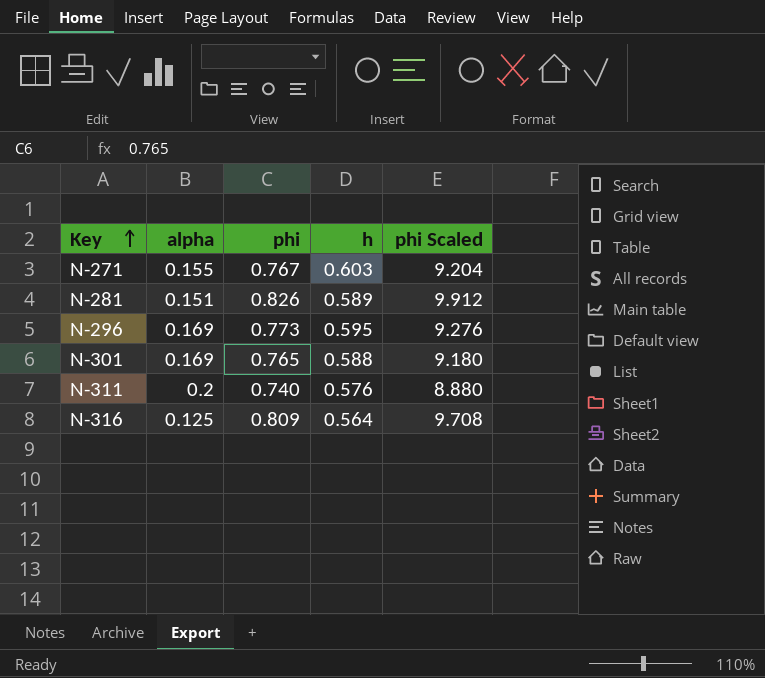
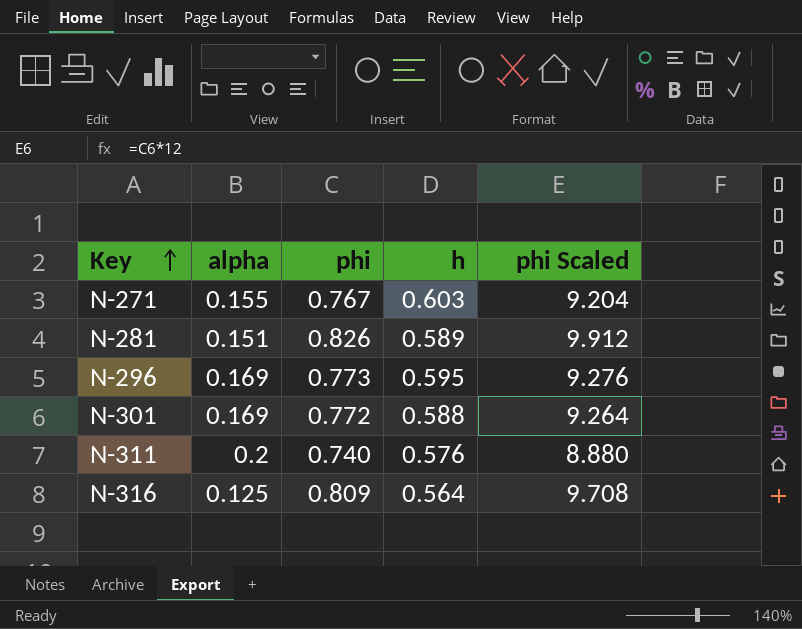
N-301 | phi: 0.765 -> 0.772
N-301 | phi Scaled: 9.180 -> 9.264

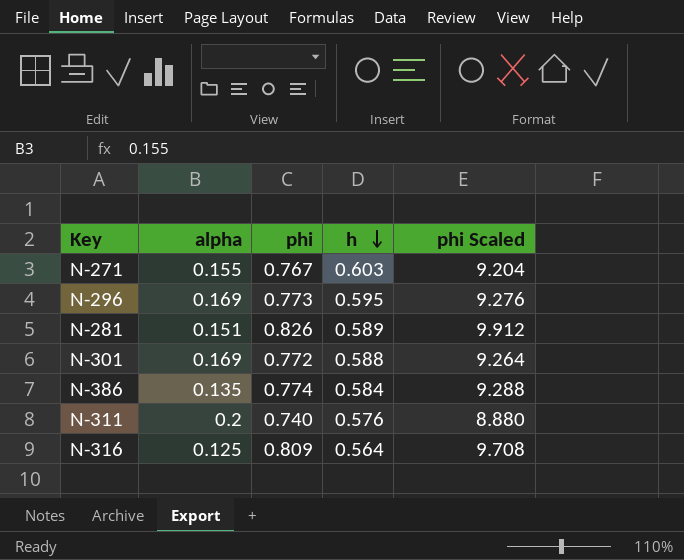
row order: Key ascending -> h descending
row N-386: none -> 0.135 | 0.774 | 0.584 | 9.288

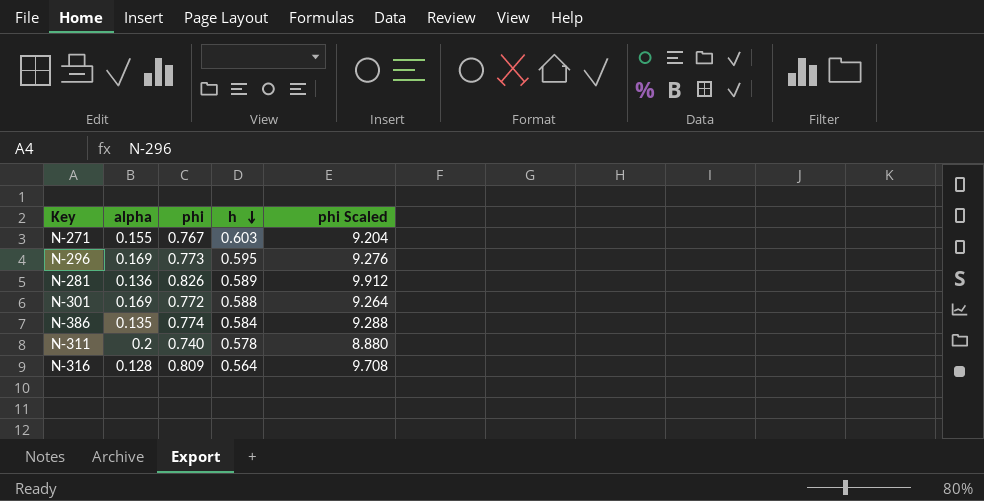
N-281 | alpha: 0.151 -> 0.136
N-311 | h: 0.576 -> 0.578
N-316 | alpha: 0.125 -> 0.128

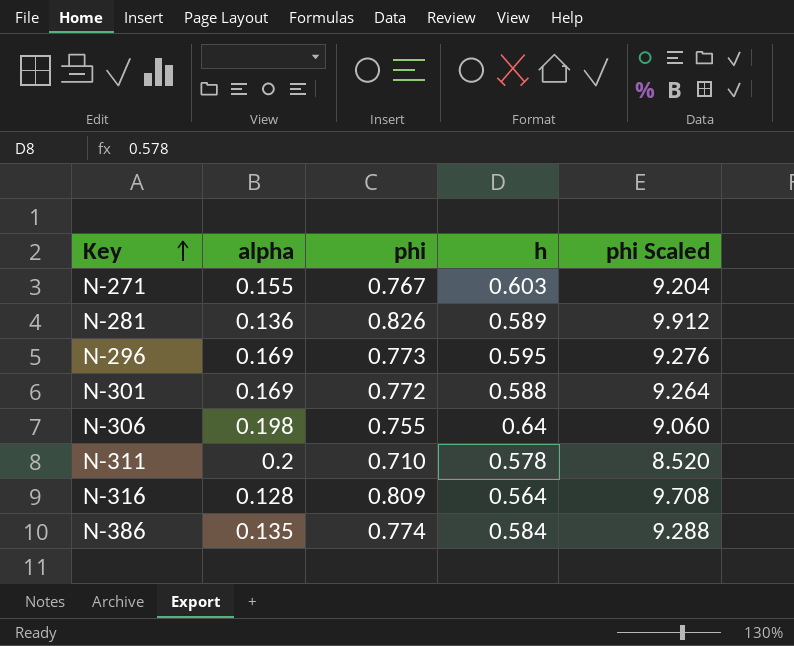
row order: h descending -> Key ascending
row N-306: none -> 0.198 | 0.755 | 0.64 | 9.060
N-311 | phi: 0.740 -> 0.710
N-311 | phi Scaled: 8.880 -> 8.520

